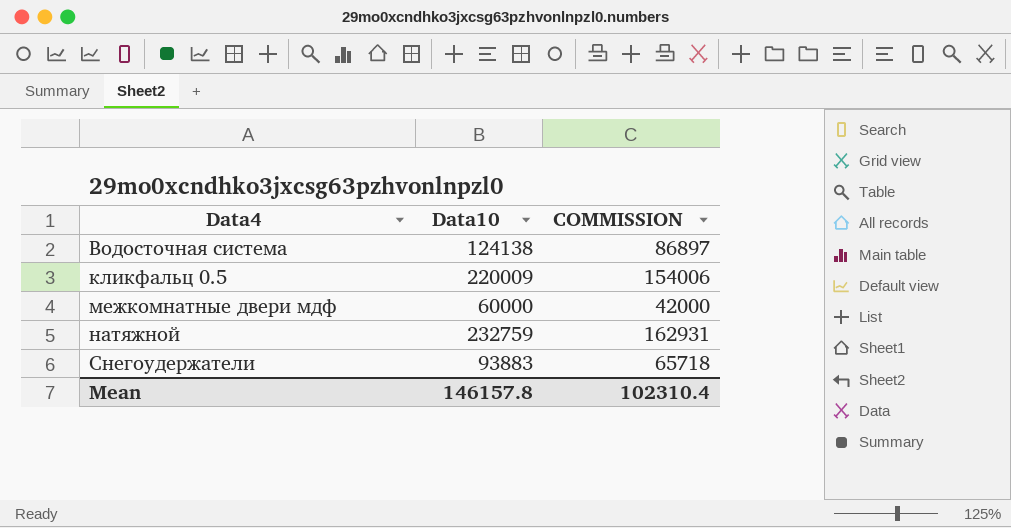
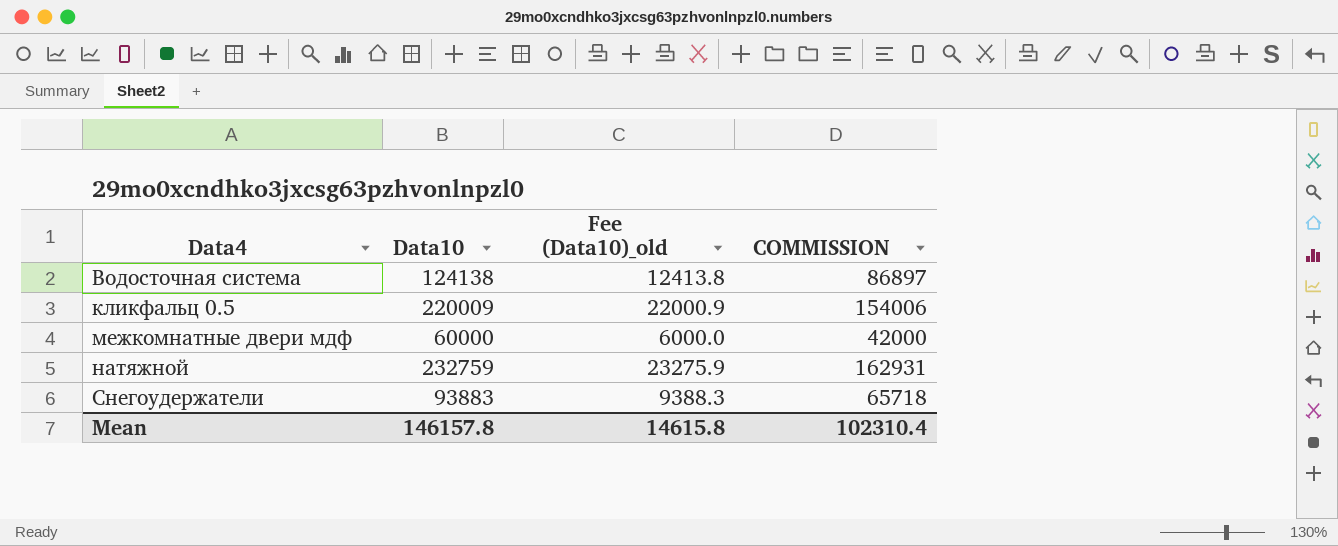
column Fee (Data10)_old | formula: none -> [Data10] * 0.1

